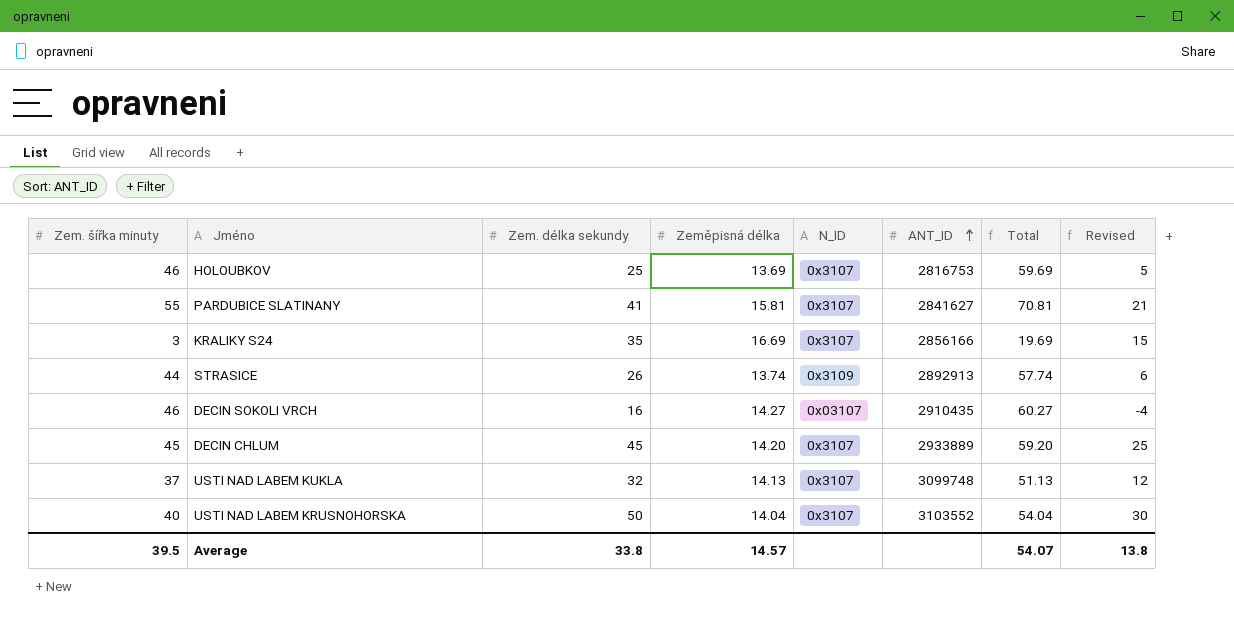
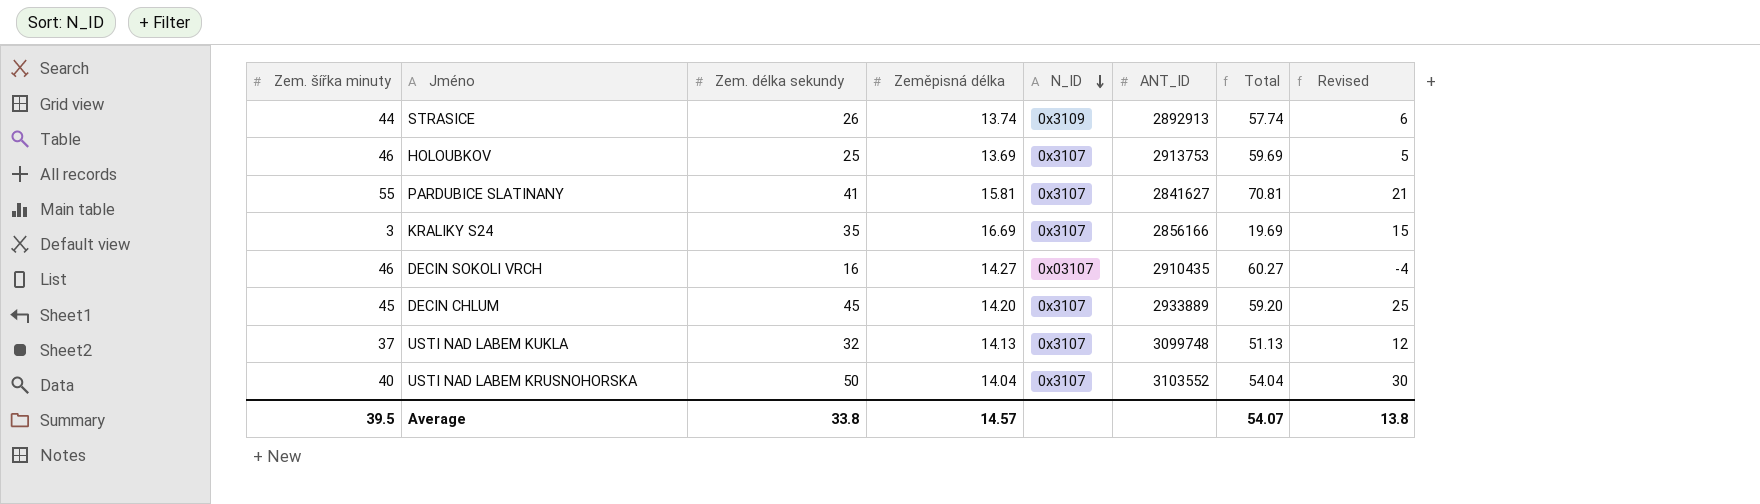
row order: ANT_ID ascending -> N_ID descending
HOLOUBKOV | ANT_ID: 2816753 -> 2913753

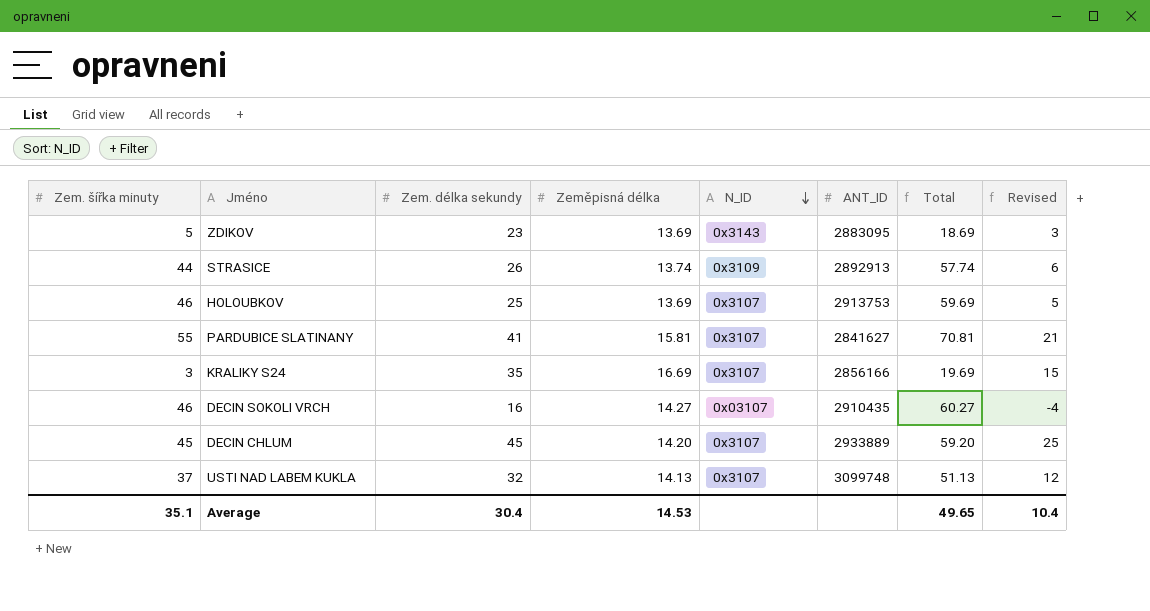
row USTI NAD LABEM KRUSNOHORSKA: 40 | 50 | 14.04 | 0x3107 | 3103552 | 54.04 | 30 -> none
row ZDIKOV: none -> 5 | 23 | 13.69 | 0x3143 | 2883095 | 18.69 | 3
Average | Zem. šířka minuty: 39.5 -> 35.1
Average | Zem. délka sekundy: 33.8 -> 30.4
Average | Zeměpisná délka: 14.57 -> 14.53
Average | Total: 54.07 -> 49.65
Average | Revised: 13.8 -> 10.4

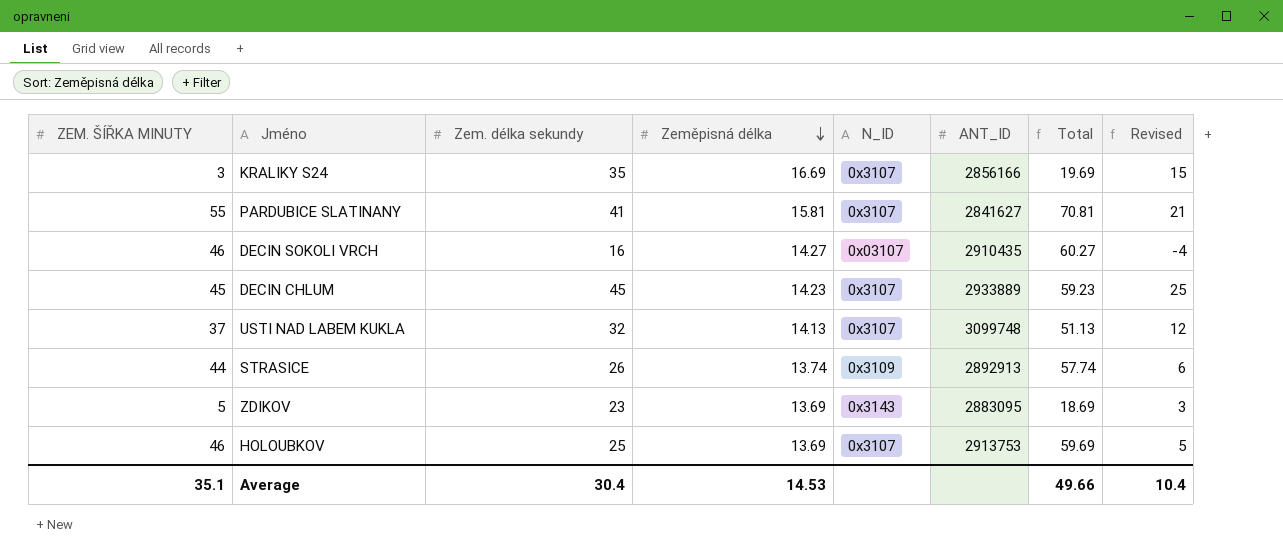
row order: N_ID descending -> Zeměpisná délka descending
column name: Zem. šířka minuty -> ZEM. ŠÍŘKA MINUTY
DECIN CHLUM | Zeměpisná délka: 14.20 -> 14.23
DECIN CHLUM | Total: 59.20 -> 59.23
Average | Total: 49.65 -> 49.66

